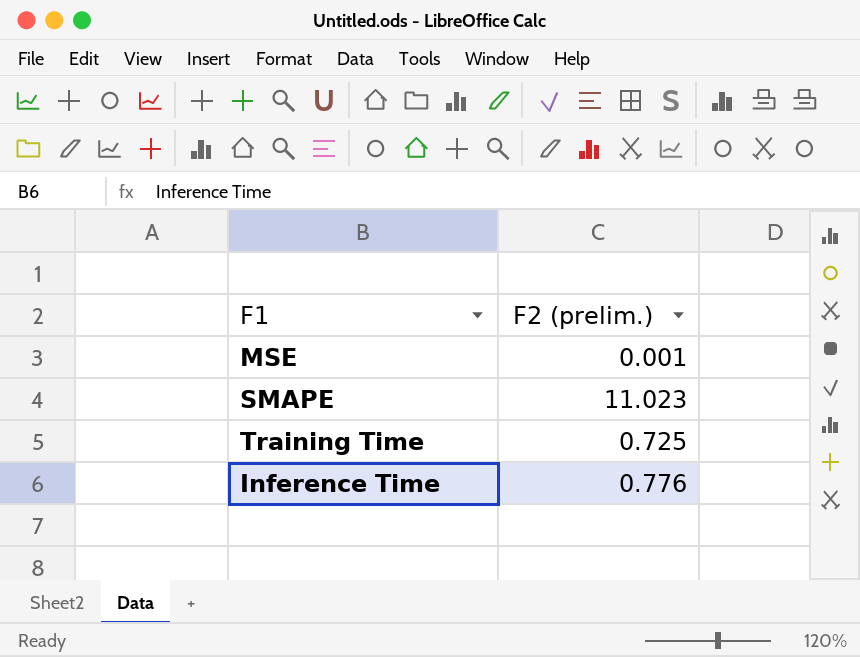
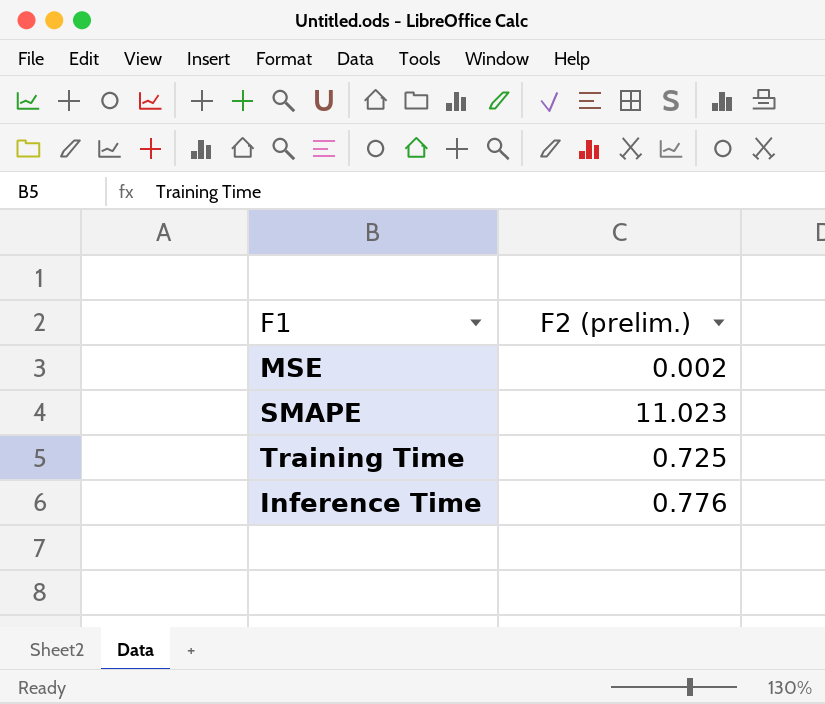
MSE | F2 (prelim.): 0.001 -> 0.002

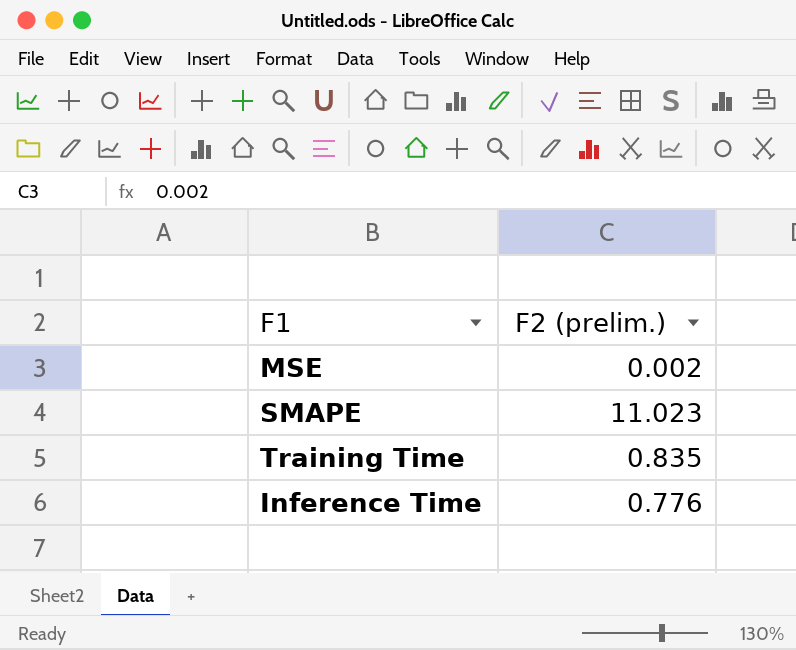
Training Time | F2 (prelim.): 0.725 -> 0.835

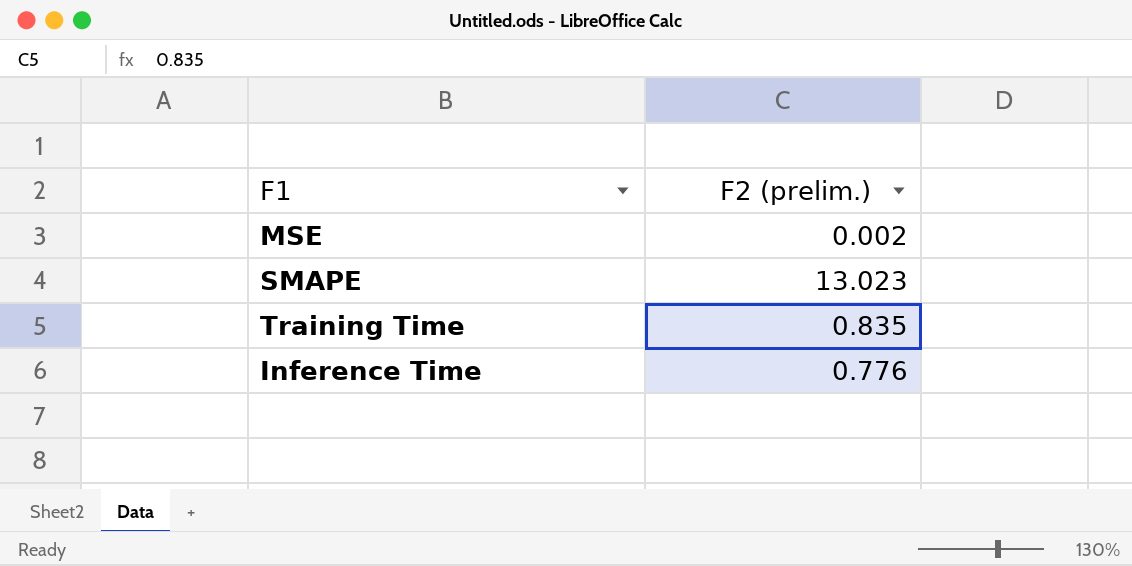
SMAPE | F2 (prelim.): 11.023 -> 13.023

